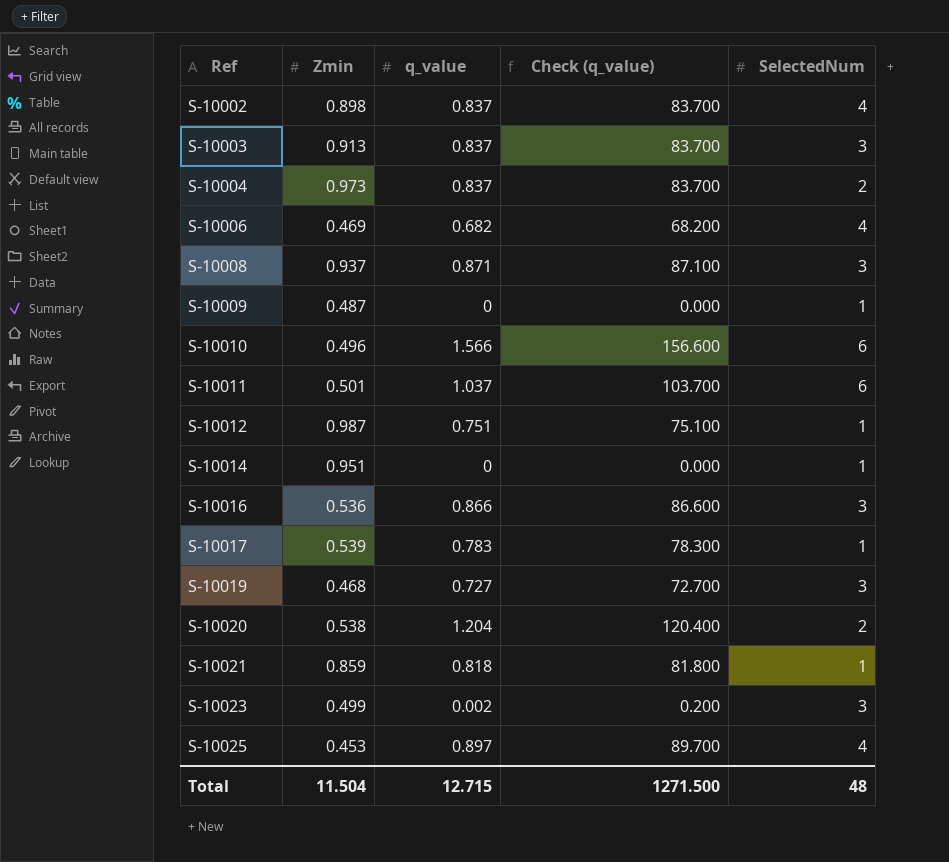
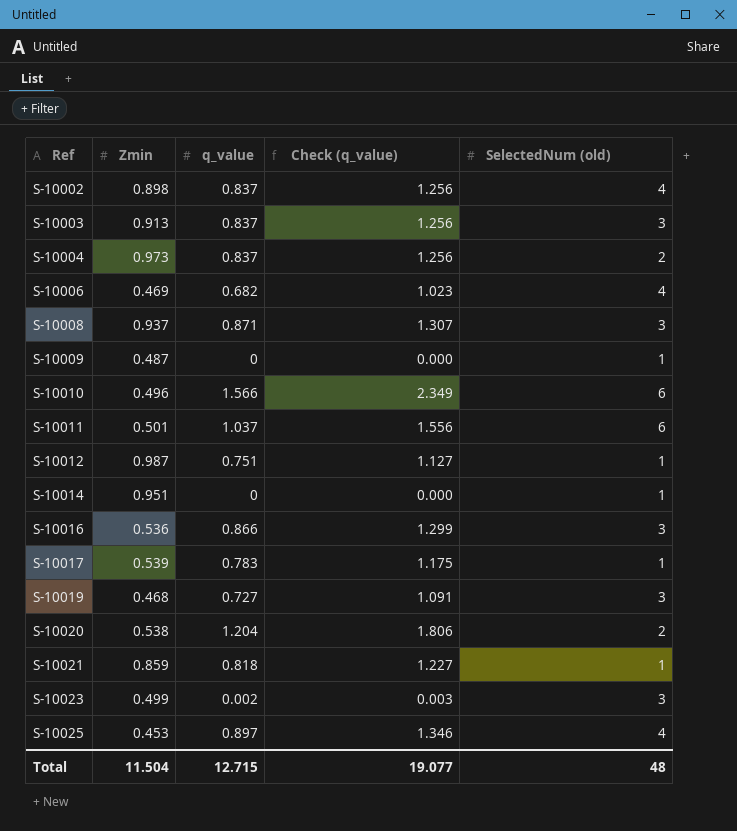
column Check (q_value) | formula: [q_value] * 100 -> [q_value] * 1.5
column name: SelectedNum -> SelectedNum (old)
Total | Check (q_value): 1271.500 -> 19.077

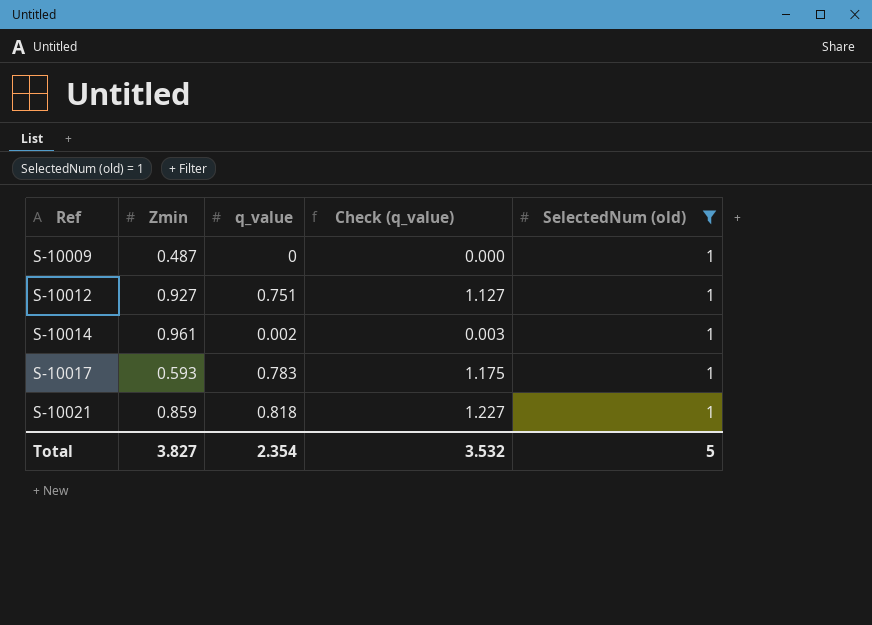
filter: none -> SelectedNum (old) = 1
S-10012 | Zmin: 0.987 -> 0.927
S-10014 | Zmin: 0.951 -> 0.961
S-10014 | q_value: 0 -> 0.002
S-10014 | Check (q_value): 0.000 -> 0.003
S-10017 | Zmin: 0.539 -> 0.593
Total | Zmin: 11.504 -> 3.827
Total | q_value: 12.715 -> 2.354
Total | Check (q_value): 19.077 -> 3.532
Total | SelectedNum (old): 48 -> 5

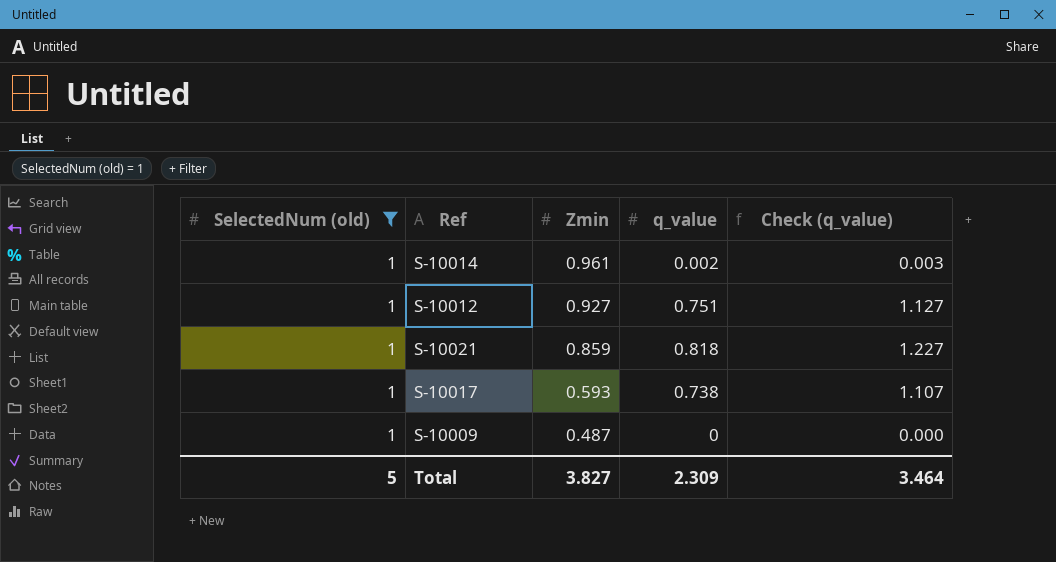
row order: Ref ascending -> Zmin descending
column SelectedNum (old) | position: 5 -> 1
S-10017 | q_value: 0.783 -> 0.738
S-10017 | Check (q_value): 1.175 -> 1.107
Total | q_value: 2.354 -> 2.309
Total | Check (q_value): 3.532 -> 3.464

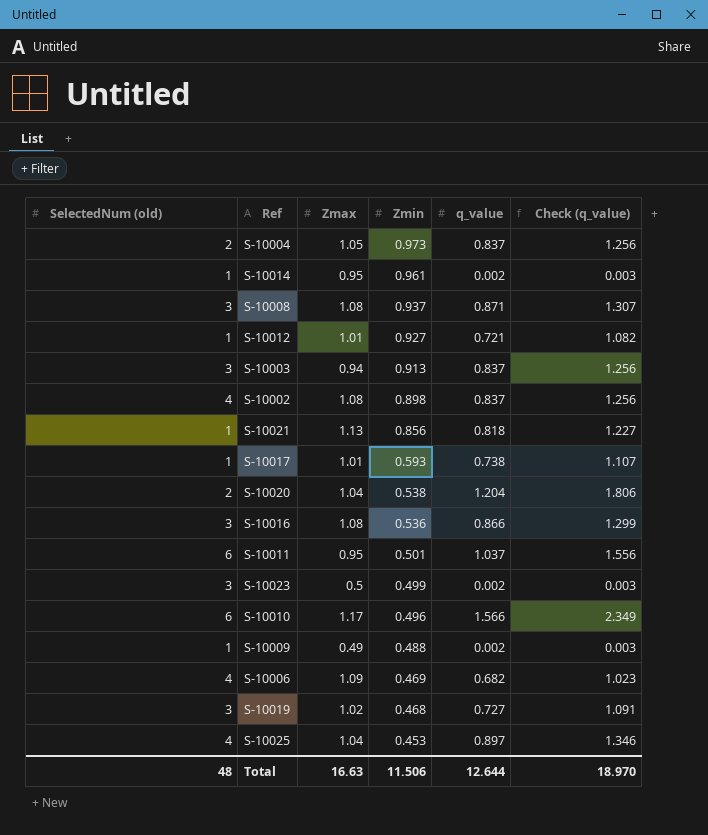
filter: SelectedNum (old) = 1 -> none
column Zmax | position: none -> 3
S-10012 | q_value: 0.751 -> 0.721
S-10012 | Check (q_value): 1.127 -> 1.082
S-10021 | Zmin: 0.859 -> 0.856
S-10009 | Zmin: 0.487 -> 0.488
S-10009 | q_value: 0 -> 0.002
S-10009 | Check (q_value): 0.000 -> 0.003
Total | SelectedNum (old): 5 -> 48
Total | Zmin: 3.827 -> 11.506
Total | q_value: 2.309 -> 12.644
Total | Check (q_value): 3.464 -> 18.970

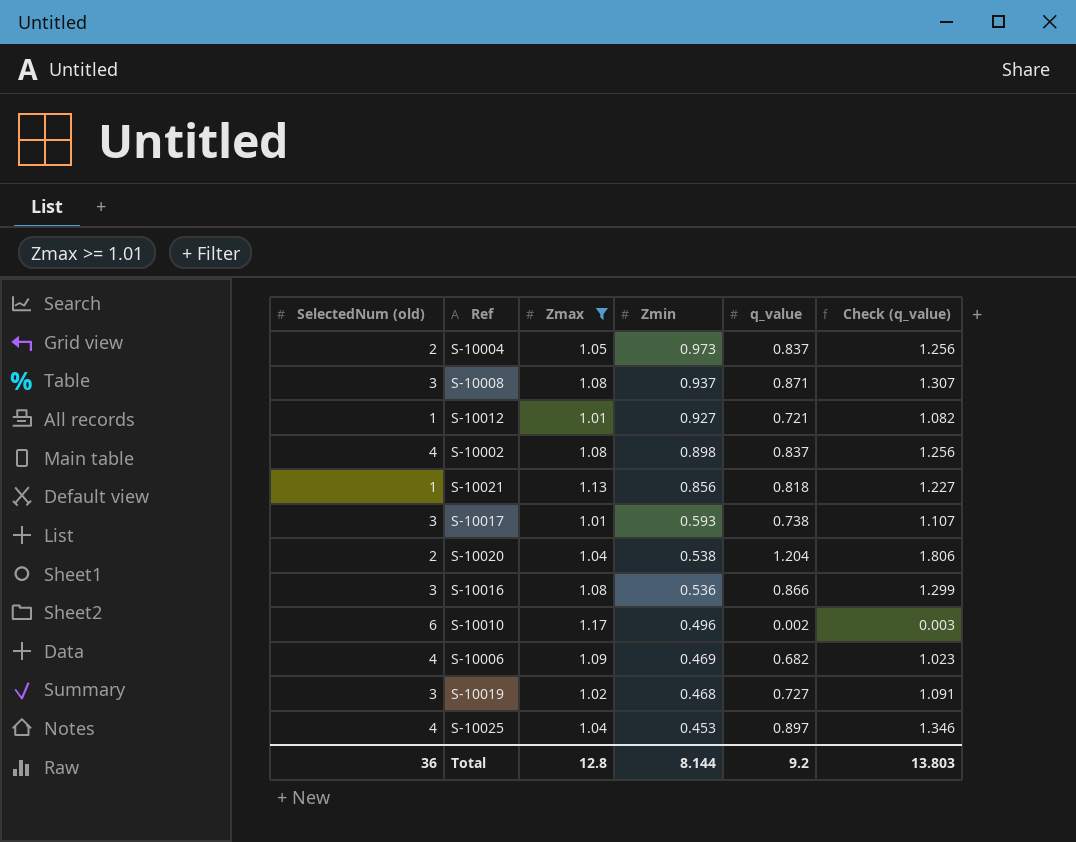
filter: none -> Zmax >= 1.01
S-10017 | SelectedNum (old): 1 -> 3
S-10010 | q_value: 1.566 -> 0.002
S-10010 | Check (q_value): 2.349 -> 0.003
Total | SelectedNum (old): 48 -> 36
Total | Zmax: 16.63 -> 12.8
Total | Zmin: 11.506 -> 8.144
Total | q_value: 12.644 -> 9.2
Total | Check (q_value): 18.970 -> 13.803

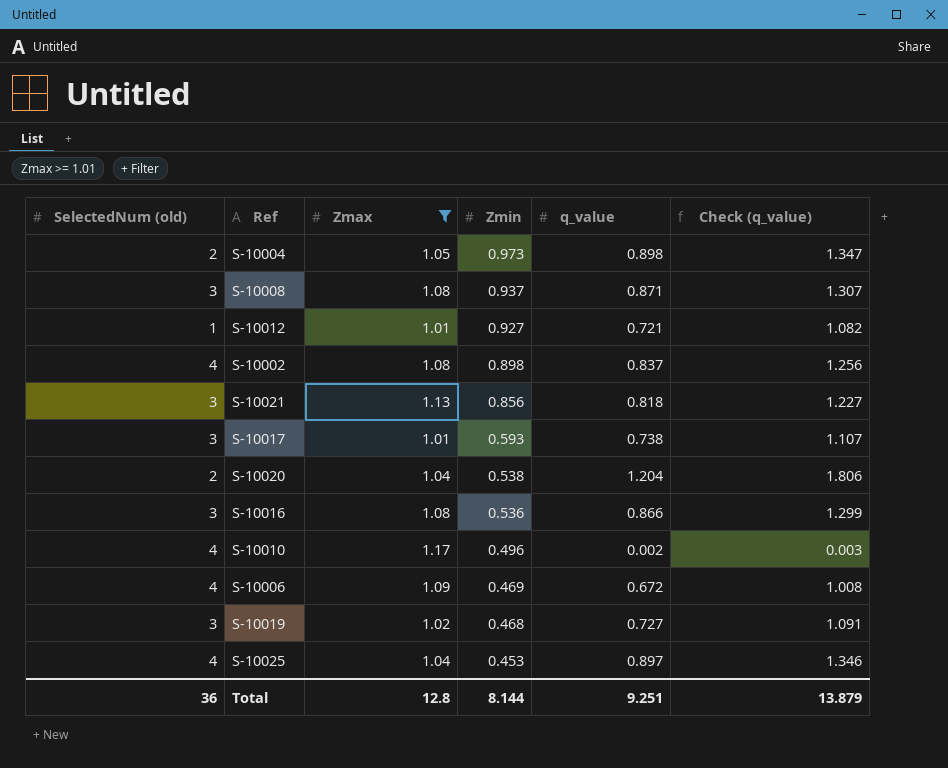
S-10004 | q_value: 0.837 -> 0.898
S-10004 | Check (q_value): 1.256 -> 1.347
S-10021 | SelectedNum (old): 1 -> 3
S-10010 | SelectedNum (old): 6 -> 4
S-10006 | q_value: 0.682 -> 0.672
S-10006 | Check (q_value): 1.023 -> 1.008
Total | q_value: 9.2 -> 9.251
Total | Check (q_value): 13.803 -> 13.879

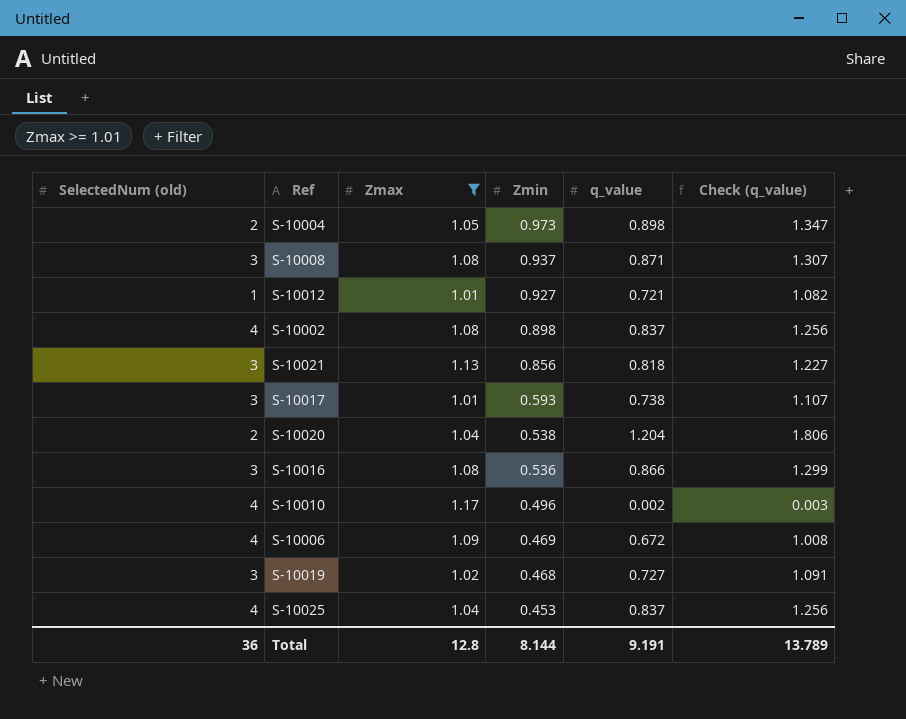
S-10025 | q_value: 0.897 -> 0.837
S-10025 | Check (q_value): 1.346 -> 1.256
Total | q_value: 9.251 -> 9.191
Total | Check (q_value): 13.879 -> 13.789

